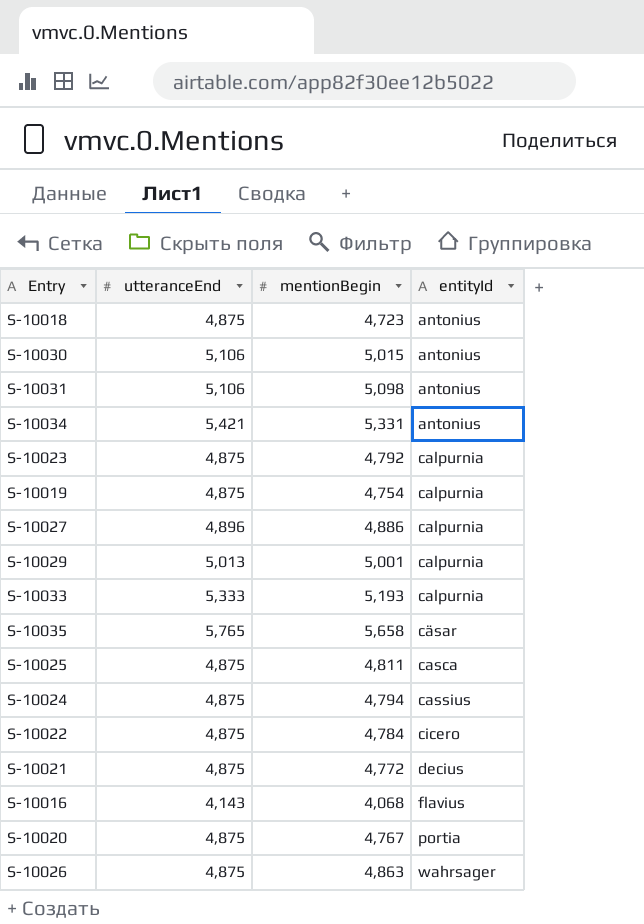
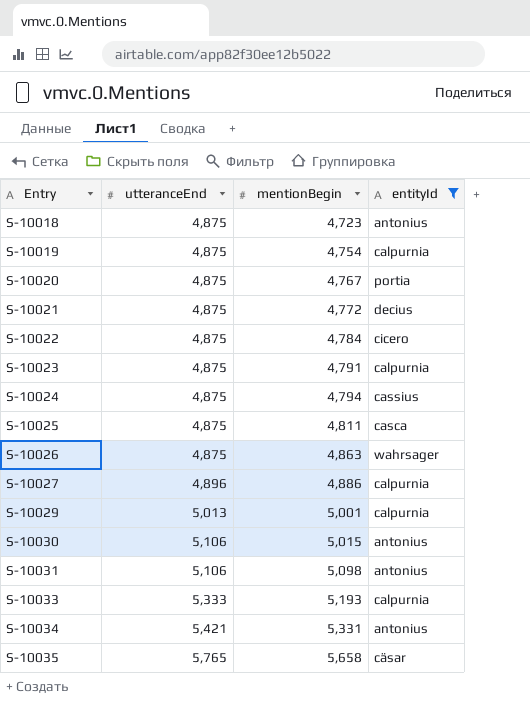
filter: none -> entityId != flavius
row order: entityId ascending -> Entry ascending
S-10023 | mentionBegin: 4,792 -> 4,791

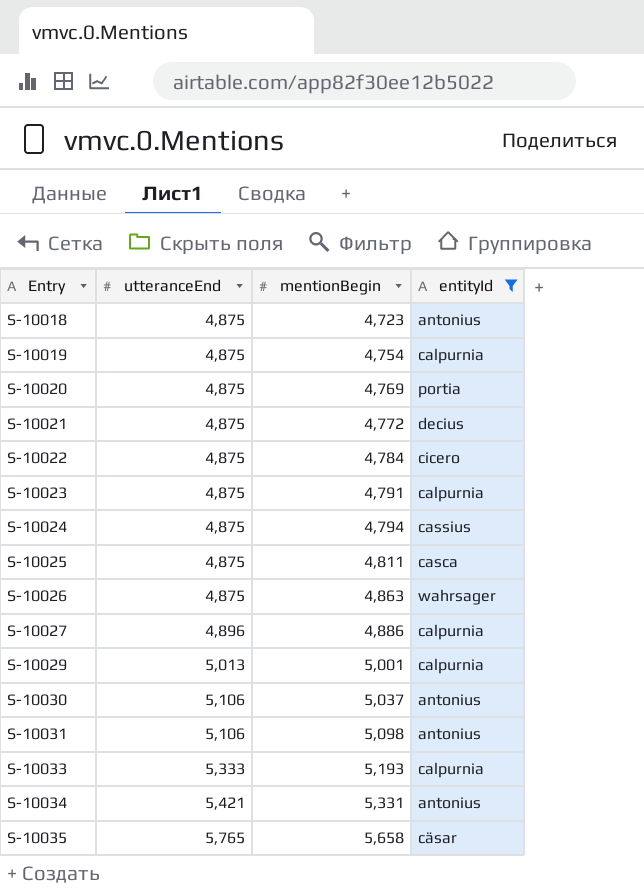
S-10020 | mentionBegin: 4,767 -> 4,769
S-10030 | mentionBegin: 5,015 -> 5,037

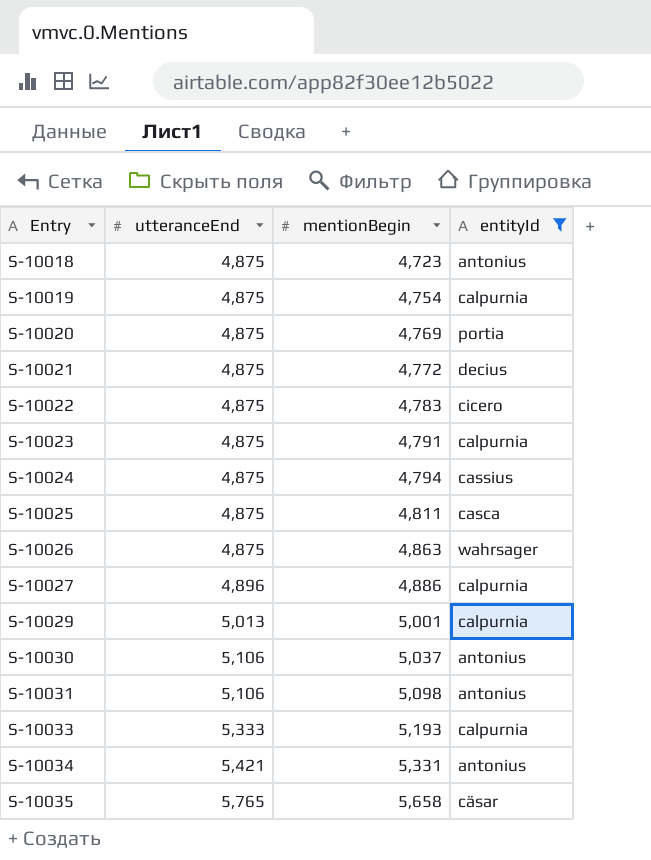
S-10022 | mentionBegin: 4,784 -> 4,783

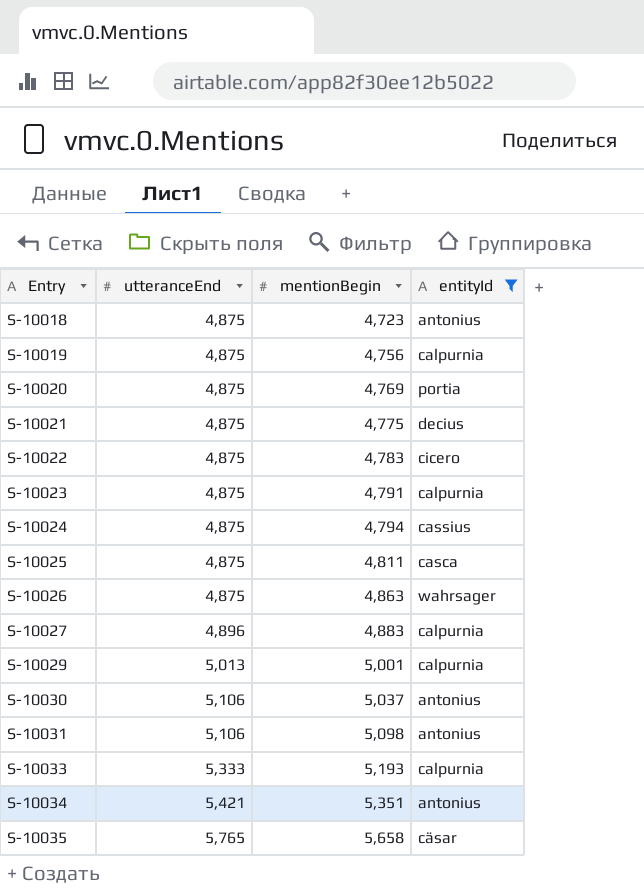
S-10019 | mentionBegin: 4,754 -> 4,756
S-10021 | mentionBegin: 4,772 -> 4,775
S-10027 | mentionBegin: 4,886 -> 4,883
S-10034 | mentionBegin: 5,331 -> 5,351

